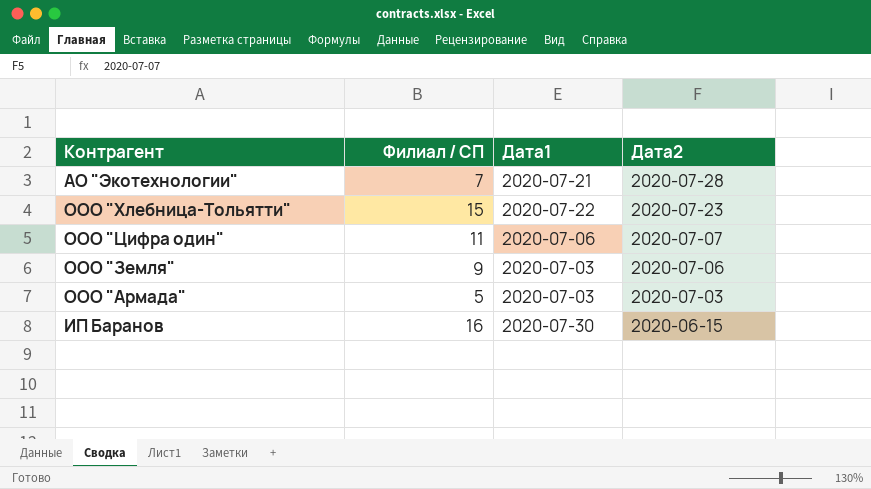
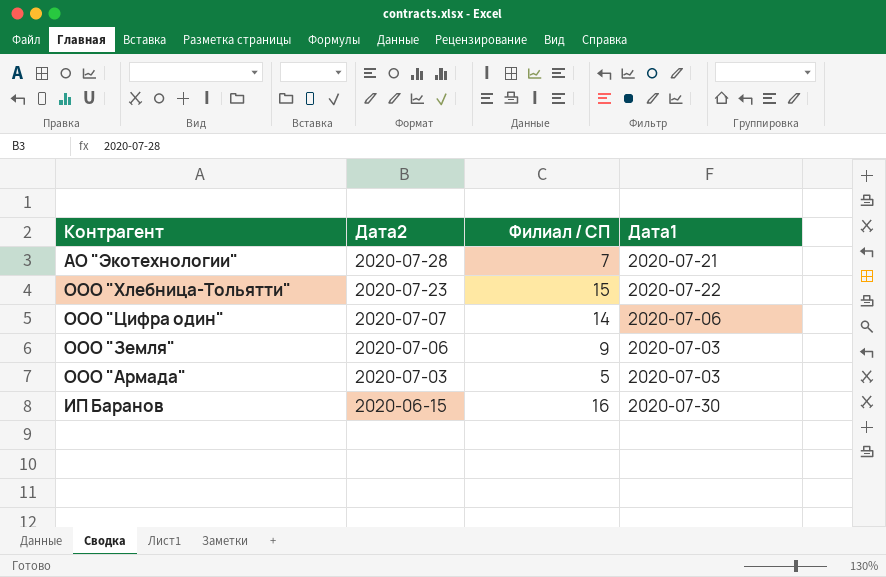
column Дата2 | position: 4 -> 2
ООО "Цифра один" | Филиал / СП: 11 -> 14

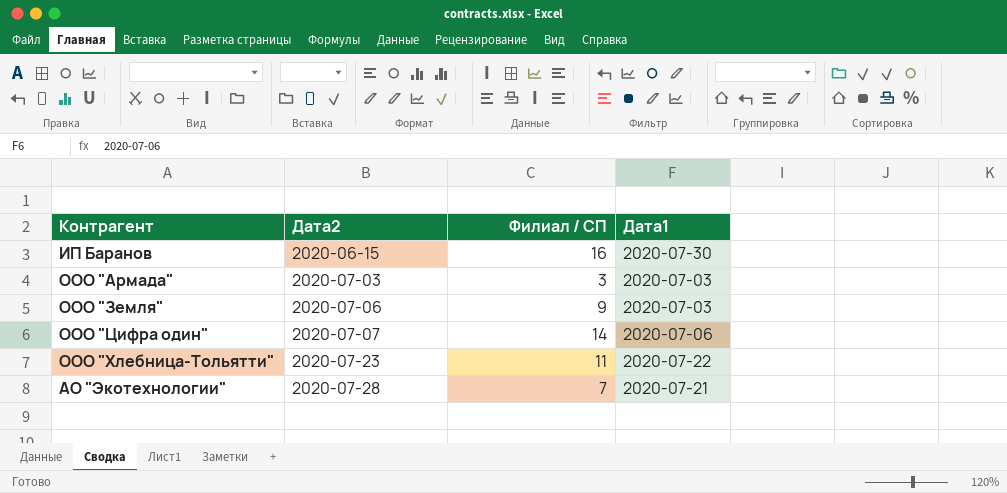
row order: Дата2 descending -> Дата2 ascending
ООО "Армада" | Филиал / СП: 5 -> 3
ООО "Хлебница-Тольятти" | Филиал / СП: 15 -> 11

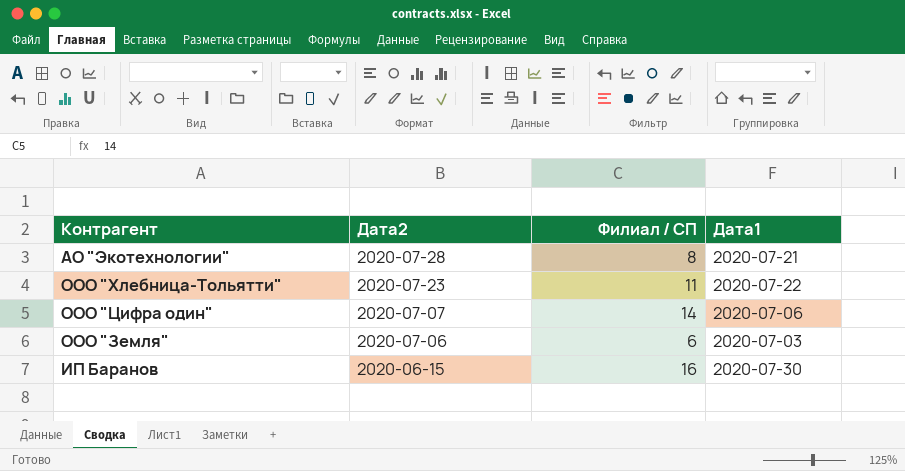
row order: Дата2 ascending -> Дата2 descending
row ООО "Армада": 2020-07-03 | 3 | 2020-07-03 -> none
АО "Экотехнологии" | Филиал / СП: 7 -> 8
ООО "Земля" | Филиал / СП: 9 -> 6

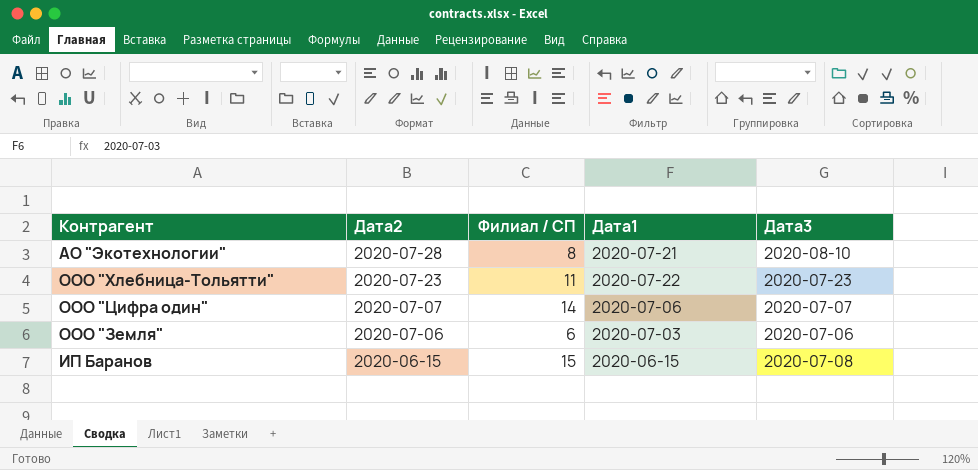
column Дата3 | position: none -> 5
ИП Баранов | Филиал / СП: 16 -> 15
ИП Баранов | Дата1: 2020-07-30 -> 2020-06-15

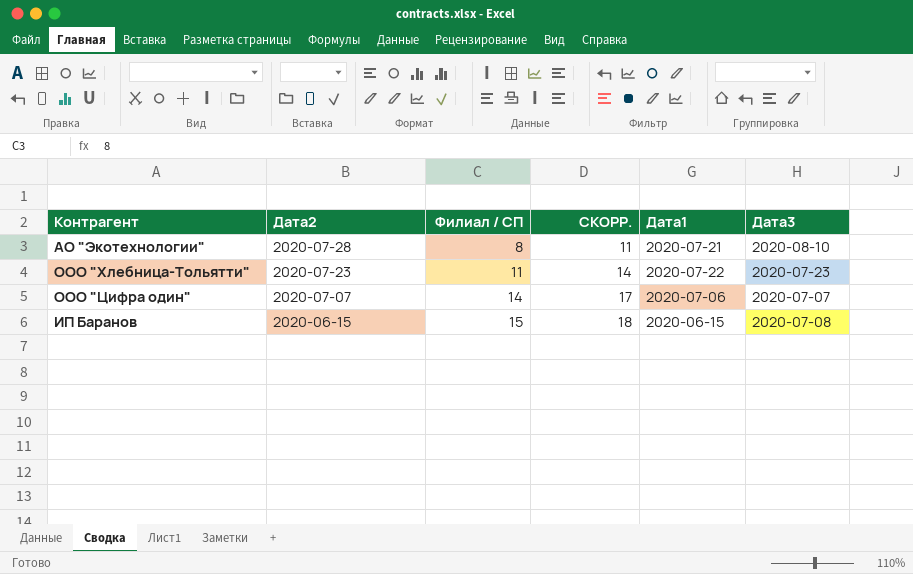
column СКОРР. | formula: none -> [Филиал / СП] + 3
row ООО "Земля": 2020-07-06 | 6 | 2020-07-03 | 2020-07-06 -> none

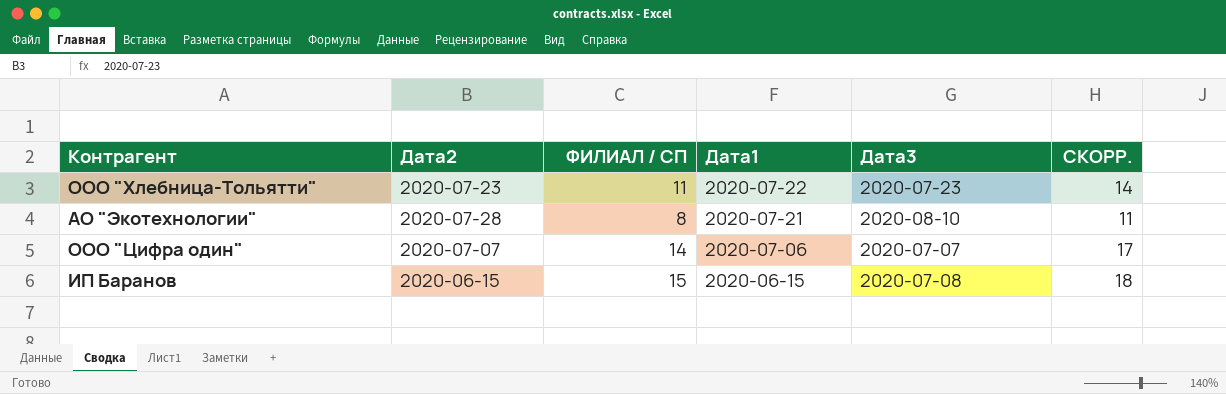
row order: Дата2 descending -> Дата1 descending
column name: Филиал / СП -> ФИЛИАЛ / СП
column СКОРР. | position: 4 -> 6

